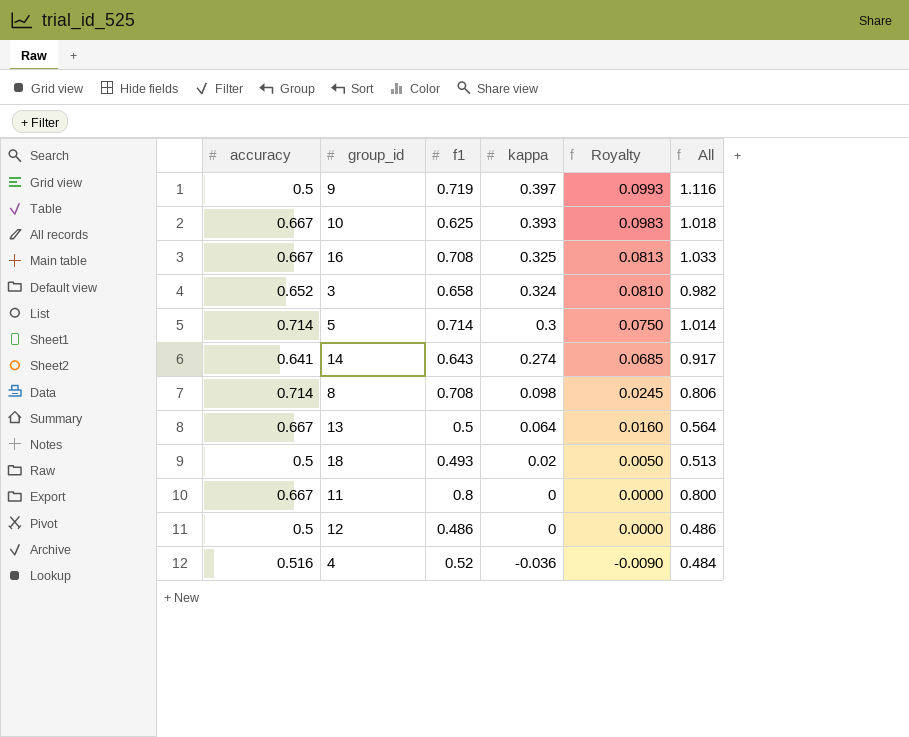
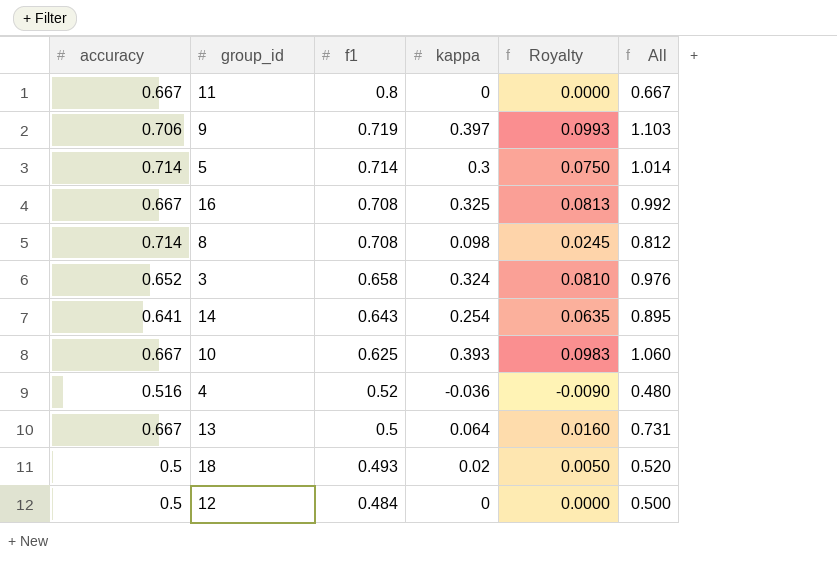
row order: kappa descending -> f1 descending
column All | formula: [f1] + [kappa] -> [accuracy] + [kappa]
9 | accuracy: 0.5 -> 0.706
14 | kappa: 0.274 -> 0.254
14 | Royalty: 0.0685 -> 0.0635
12 | f1: 0.486 -> 0.484

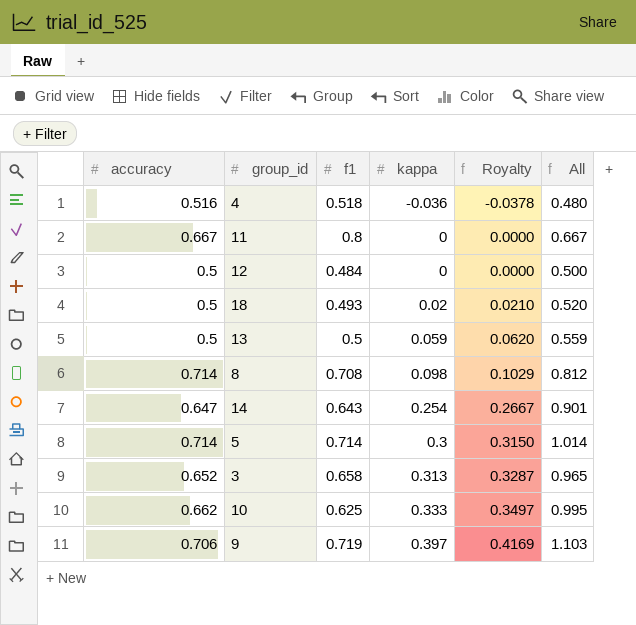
row order: f1 descending -> kappa ascending
column Royalty | formula: [kappa] * 0.25 -> [kappa] * 1.05
row 16: 0.667 | 0.708 | 0.325 | 0.0813 | 0.992 -> none
4 | f1: 0.52 -> 0.518
13 | accuracy: 0.667 -> 0.5
13 | kappa: 0.064 -> 0.059
13 | All: 0.731 -> 0.559
14 | accuracy: 0.641 -> 0.647
14 | All: 0.895 -> 0.901
3 | kappa: 0.324 -> 0.313
3 | All: 0.976 -> 0.965
10 | accuracy: 0.667 -> 0.662
10 | kappa: 0.393 -> 0.333
10 | All: 1.060 -> 0.995

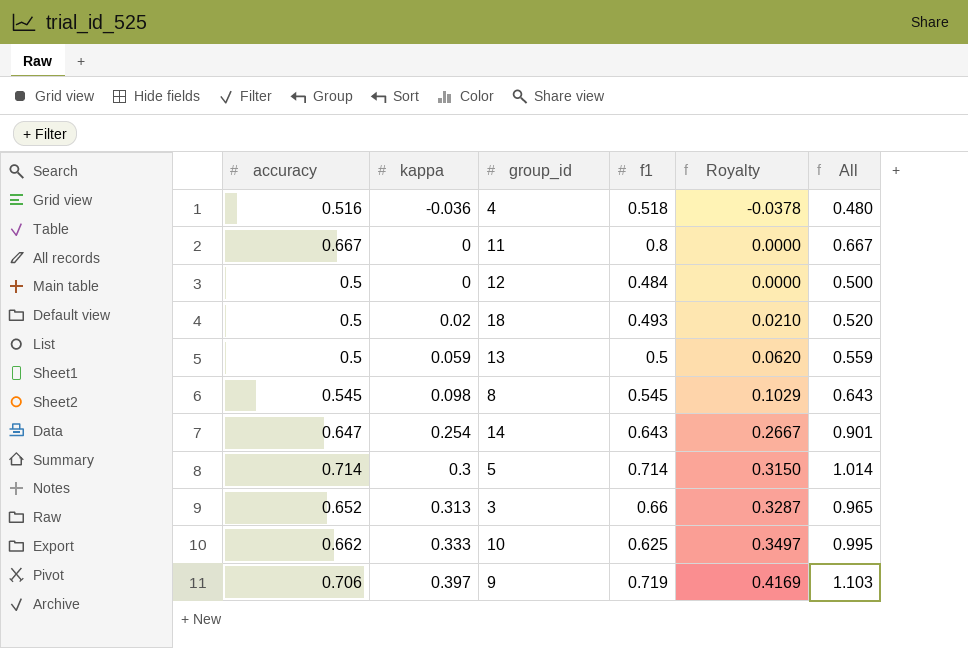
column kappa | position: 4 -> 2
8 | accuracy: 0.714 -> 0.545
8 | f1: 0.708 -> 0.545
8 | All: 0.812 -> 0.643
3 | f1: 0.658 -> 0.66

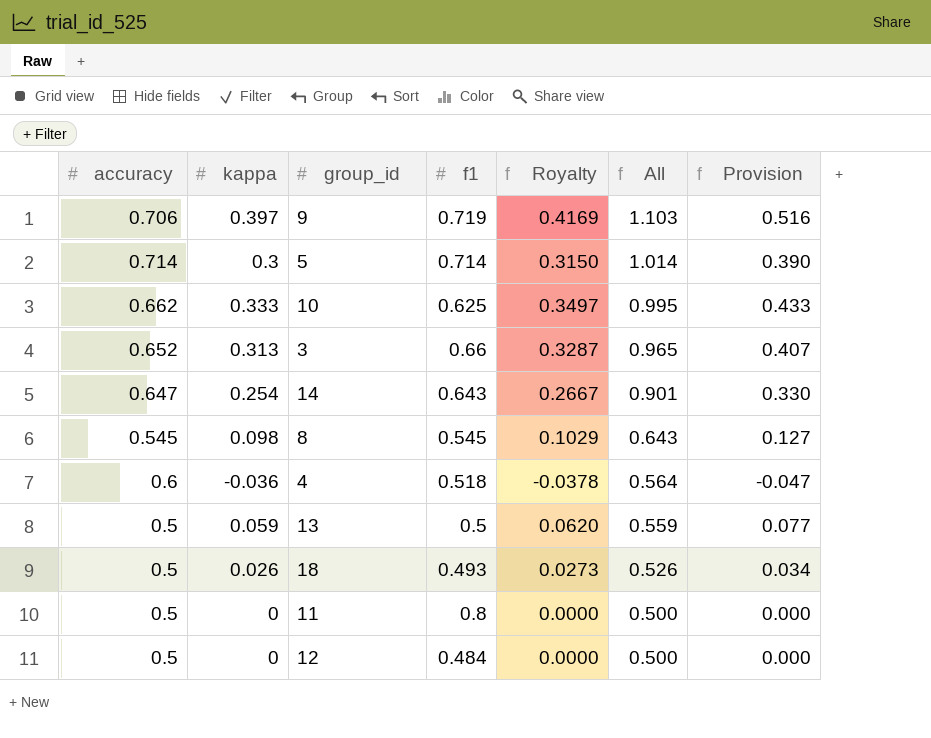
row order: kappa ascending -> All descending
column Provision | formula: none -> [kappa] * 1.3
4 | accuracy: 0.516 -> 0.6
4 | All: 0.480 -> 0.564
18 | kappa: 0.02 -> 0.026
18 | Royalty: 0.0210 -> 0.0273
18 | All: 0.520 -> 0.526
11 | accuracy: 0.667 -> 0.5
11 | All: 0.667 -> 0.500

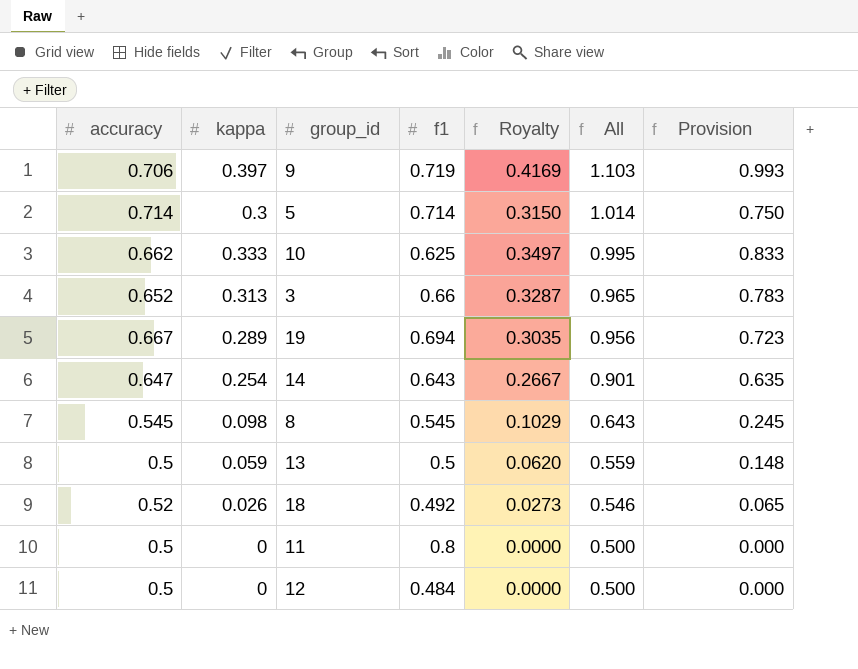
column Provision | formula: [kappa] * 1.3 -> [kappa] * 2.5
row 4: 0.6 | -0.036 | 0.518 | -0.0378 | 0.564 | -0.047 -> none
row 19: none -> 0.667 | 0.289 | 0.694 | 0.3035 | 0.956 | 0.723
18 | accuracy: 0.5 -> 0.52
18 | f1: 0.493 -> 0.492
18 | All: 0.526 -> 0.546

